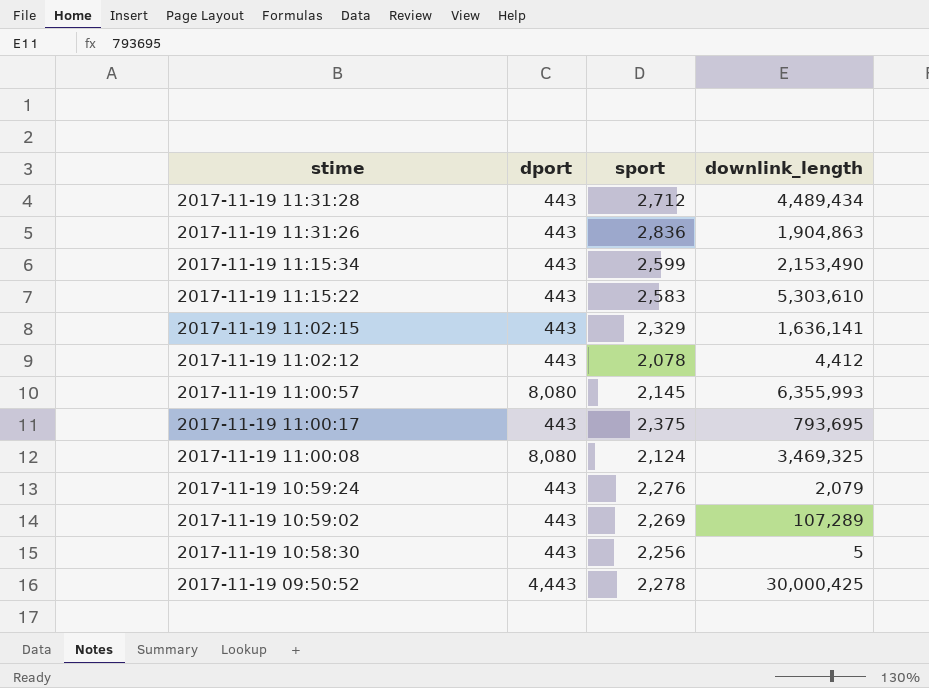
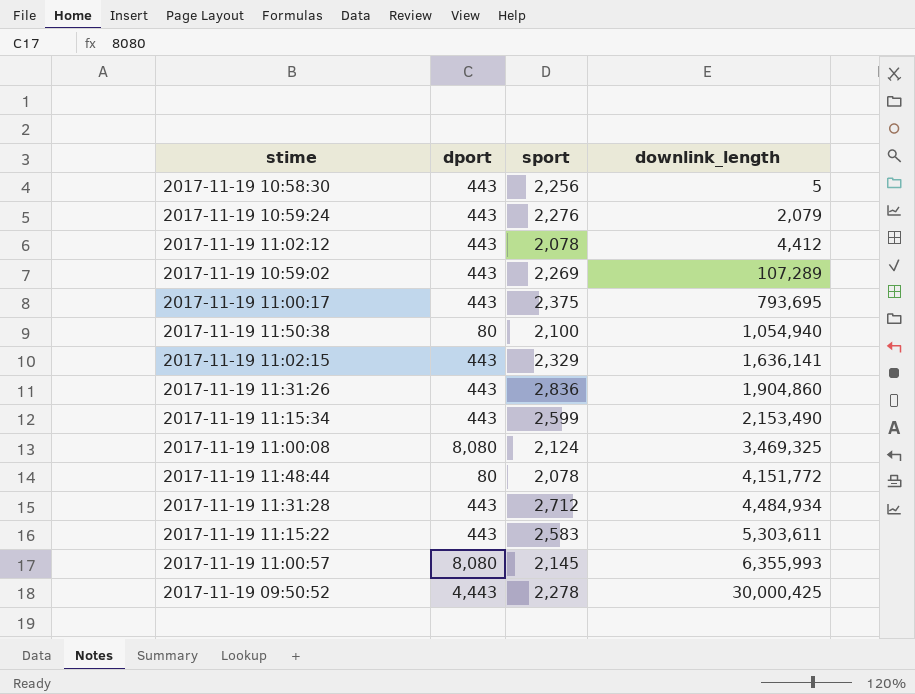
row order: stime descending -> downlink_length ascending
row 2017-11-19 11:50:38: none -> 80 | 2,100 | 1,054,940
2017-11-19 11:31:26 | downlink_length: 1,904,863 -> 1,904,860
row 2017-11-19 11:48:44: none -> 80 | 2,078 | 4,151,772
2017-11-19 11:31:28 | downlink_length: 4,489,434 -> 4,484,934
2017-11-19 11:15:22 | downlink_length: 5,303,610 -> 5,303,611

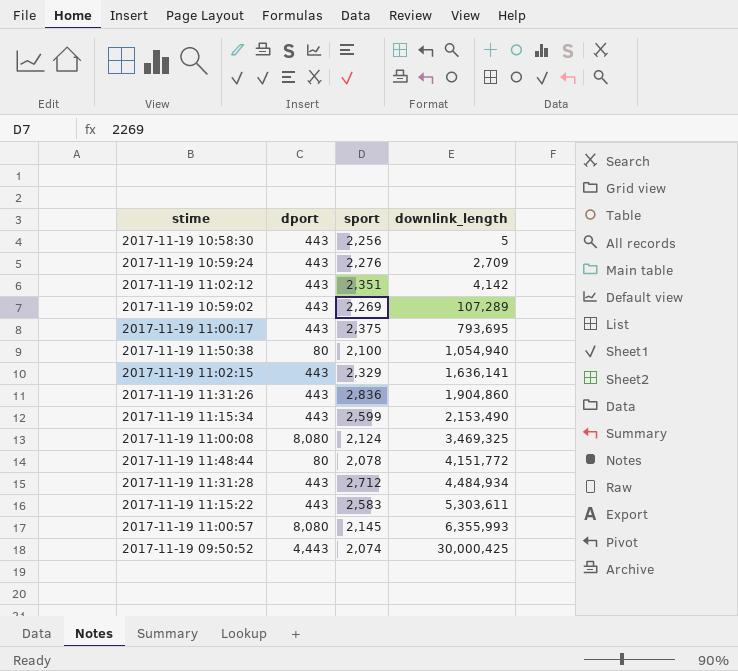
2017-11-19 10:59:24 | downlink_length: 2,079 -> 2,709
2017-11-19 11:02:12 | sport: 2,078 -> 2,351
2017-11-19 11:02:12 | downlink_length: 4,412 -> 4,142
2017-11-19 09:50:52 | sport: 2,278 -> 2,074

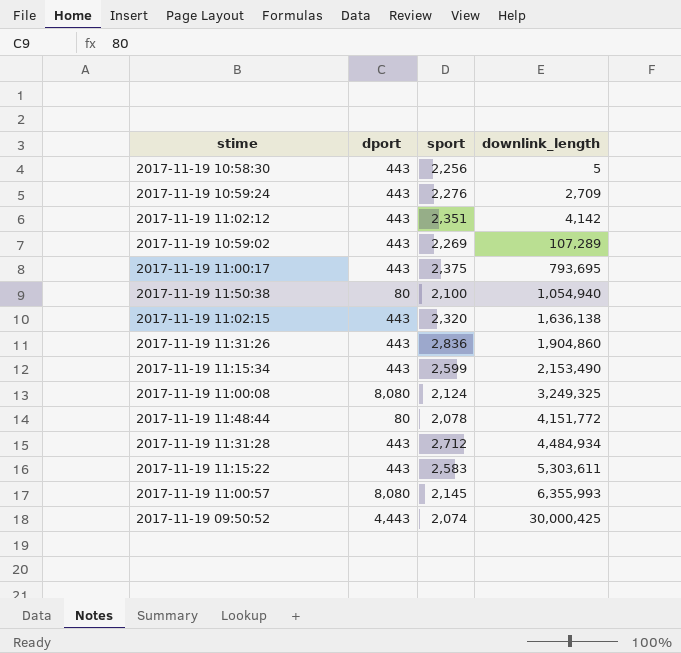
2017-11-19 11:02:15 | sport: 2,329 -> 2,320
2017-11-19 11:02:15 | downlink_length: 1,636,141 -> 1,636,138
2017-11-19 11:00:08 | downlink_length: 3,469,325 -> 3,249,325

